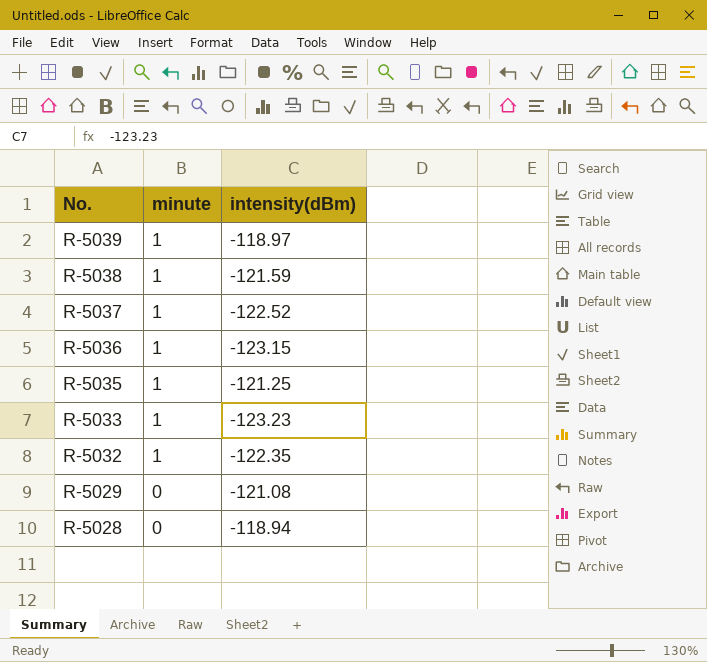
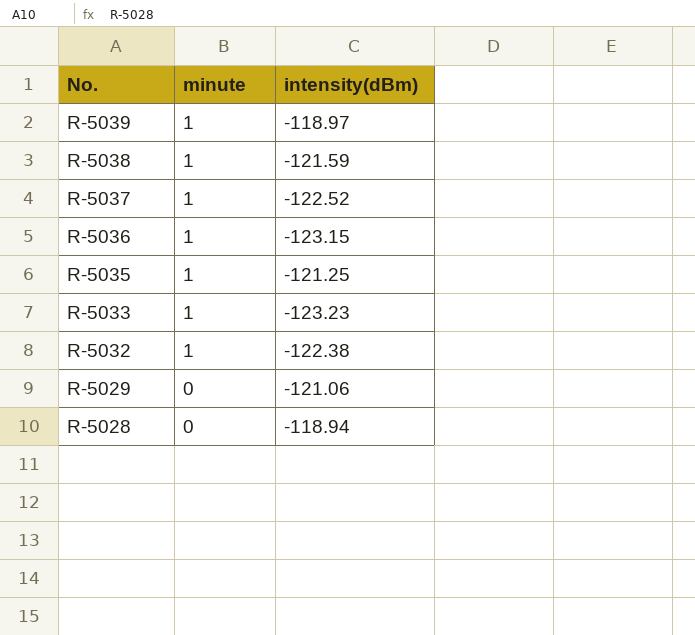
R-5032 | intensity(dBm): -122.35 -> -122.38
R-5029 | intensity(dBm): -121.08 -> -121.06

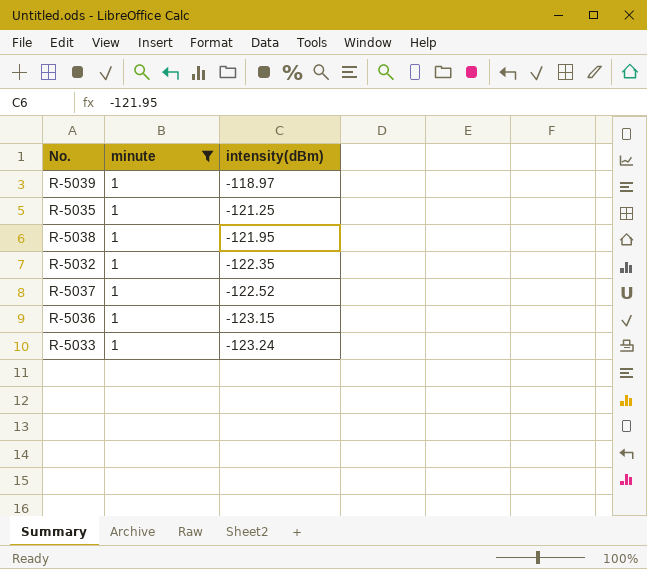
filter: none -> minute = 1
row order: No. descending -> intensity(dBm) descending
R-5038 | intensity(dBm): -121.59 -> -121.95
R-5032 | intensity(dBm): -122.38 -> -122.35
R-5033 | intensity(dBm): -123.23 -> -123.24

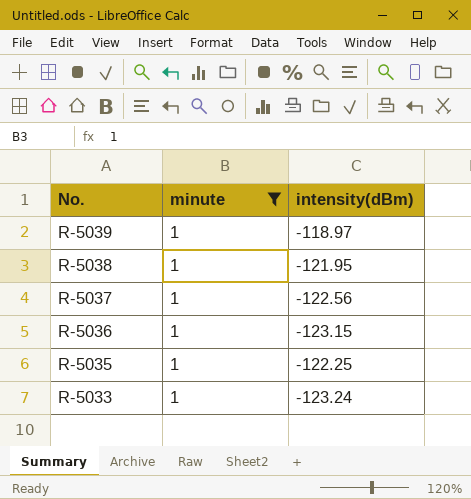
row order: intensity(dBm) descending -> No. descending
row R-5032: 1 | -122.35 -> none
R-5037 | intensity(dBm): -122.52 -> -122.56
R-5035 | intensity(dBm): -121.25 -> -122.25

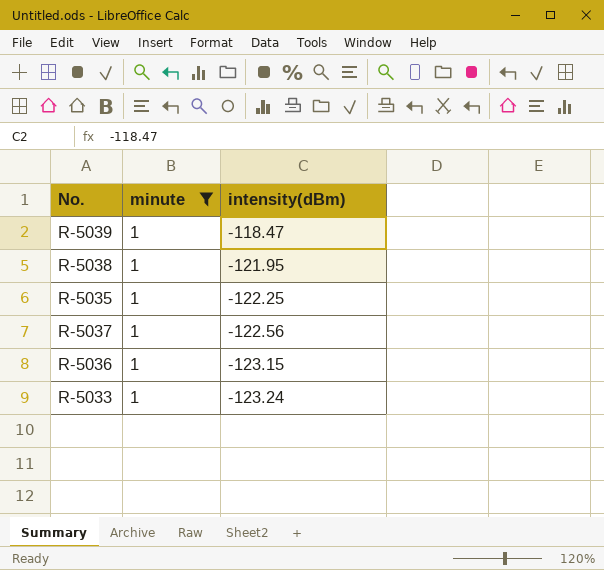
row order: No. descending -> intensity(dBm) descending
R-5039 | intensity(dBm): -118.97 -> -118.47

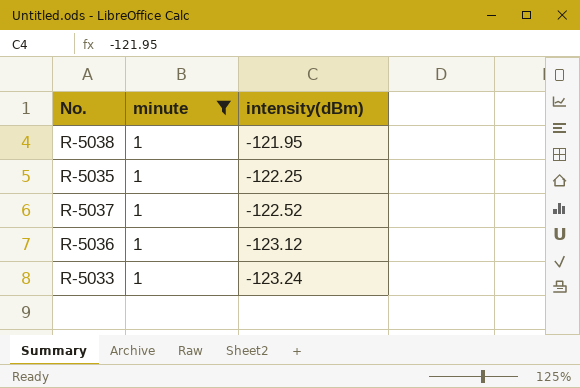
row R-5039: 1 | -118.47 -> none
R-5037 | intensity(dBm): -122.56 -> -122.52
R-5036 | intensity(dBm): -123.15 -> -123.12

